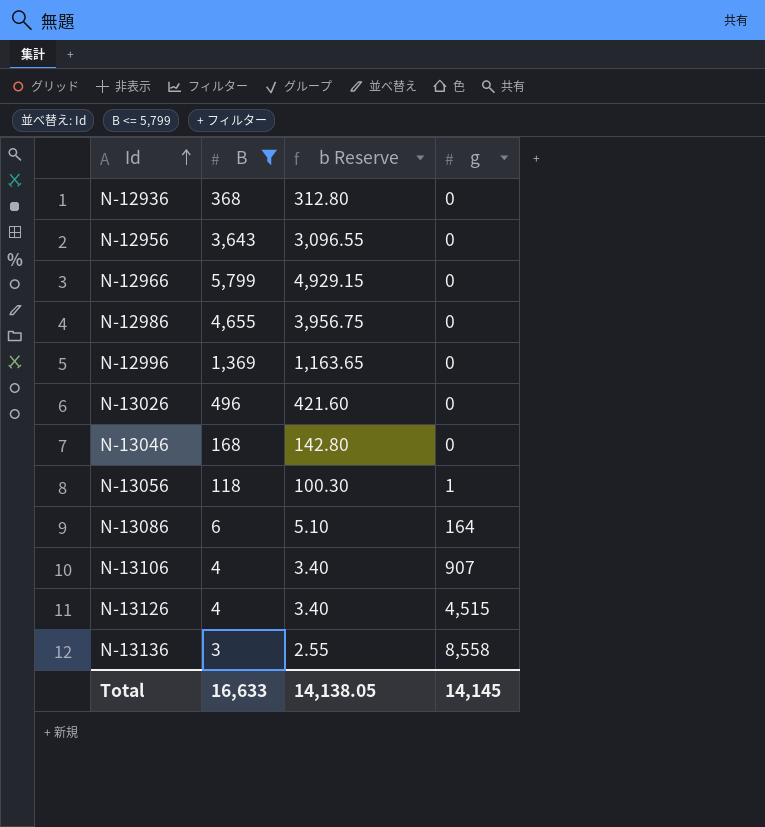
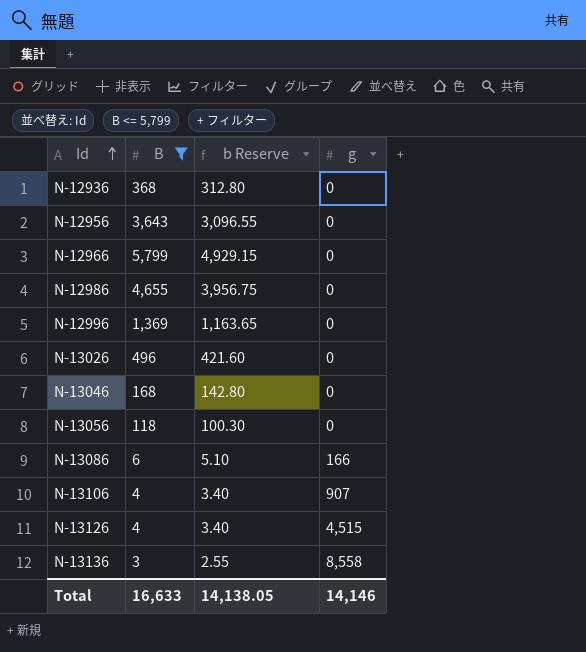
N-13056 | g: 1 -> 0
N-13086 | g: 164 -> 166
Total | g: 14,145 -> 14,146

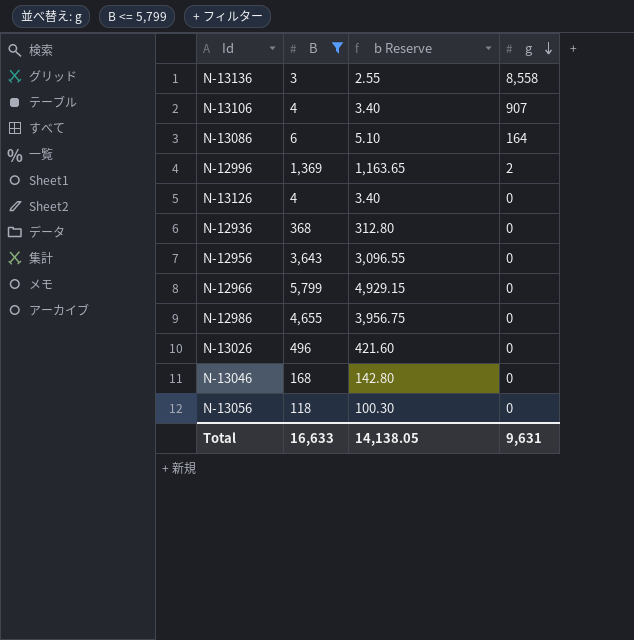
row order: Id ascending -> g descending
N-13086 | g: 166 -> 164
N-12996 | g: 0 -> 2
N-13126 | g: 4,515 -> 0
Total | g: 14,146 -> 9,631

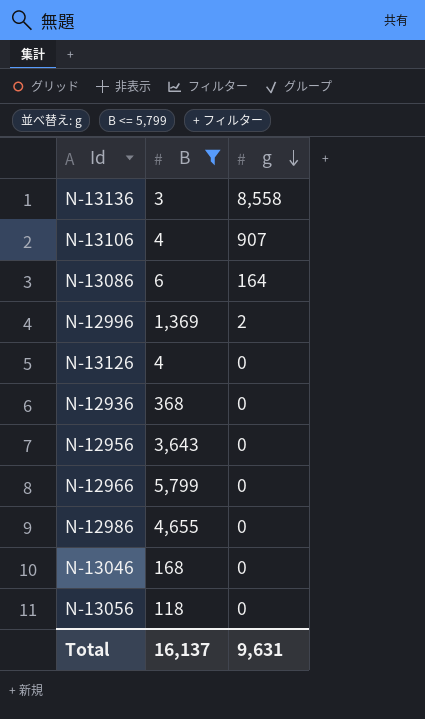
column b Reserve | formula: [B] * 0.85 -> none
row N-13026: 496 | 421.60 | 0 -> none
Total | B: 16,633 -> 16,137

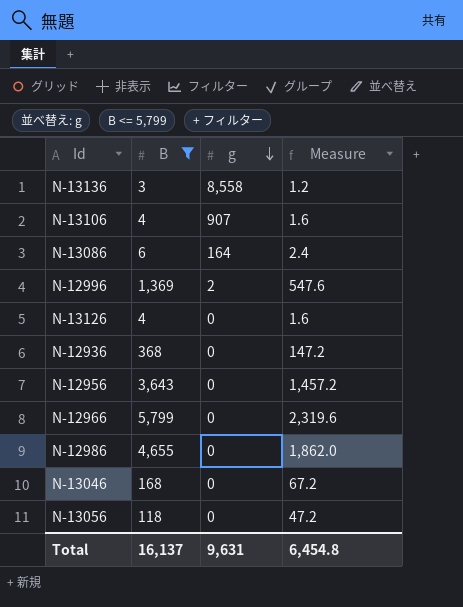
column Measure | formula: none -> [B] * 0.4

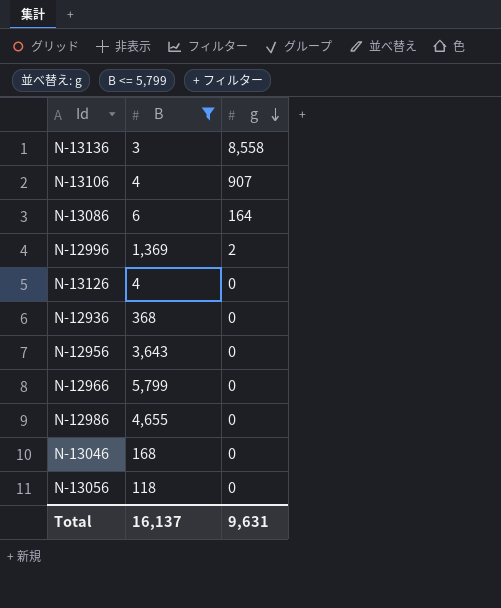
column Measure | formula: [B] * 0.4 -> none

